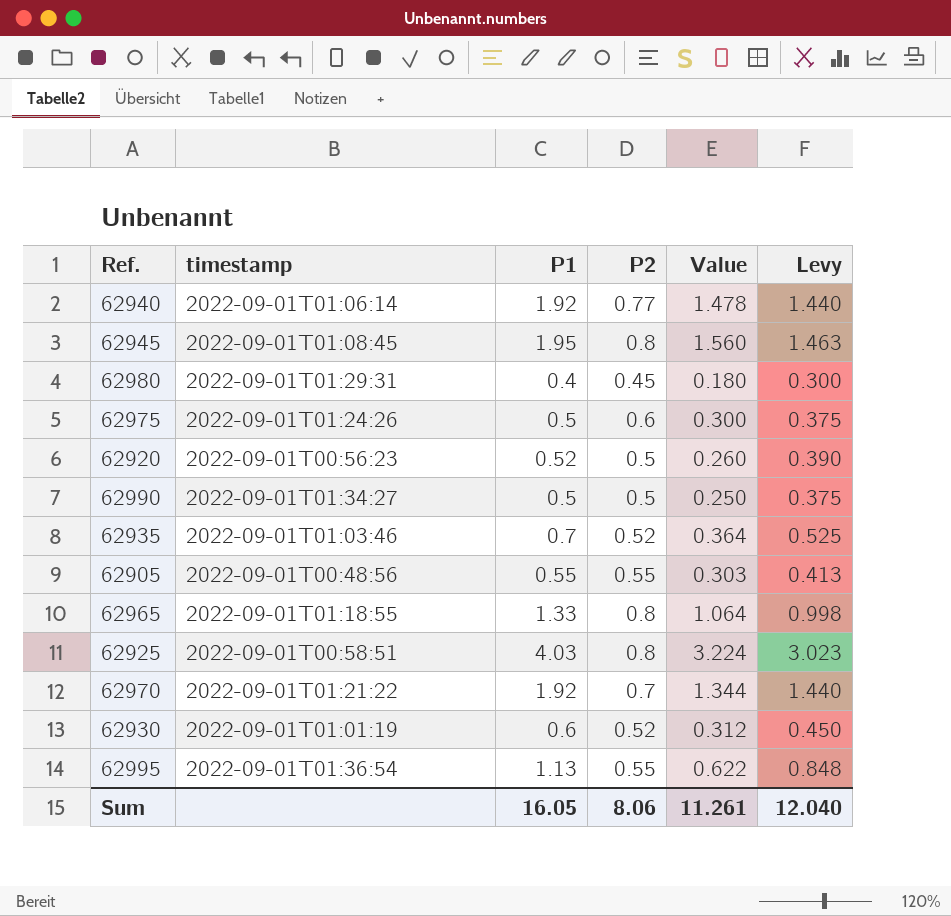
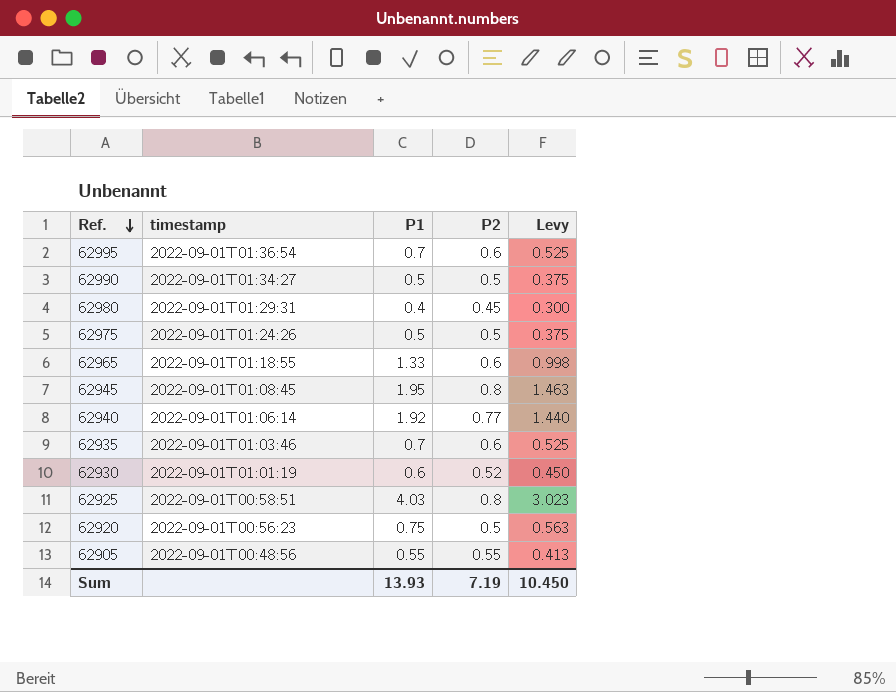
row order: none -> Ref. descending
column Value | formula: [P1] * [P2] -> none
row 62970: 2022-09-01T01:21:22 | 1.92 | 0.7 | 1.344 | 1.440 -> none
62995 | P1: 1.13 -> 0.7
62995 | P2: 0.55 -> 0.6
62995 | Levy: 0.848 -> 0.525
62975 | P2: 0.6 -> 0.5
62965 | P2: 0.8 -> 0.6
62935 | P2: 0.52 -> 0.6
62920 | P1: 0.52 -> 0.75
62920 | Levy: 0.390 -> 0.563
Sum | P1: 16.05 -> 13.93
Sum | P2: 8.06 -> 7.19
Sum | Levy: 12.040 -> 10.450

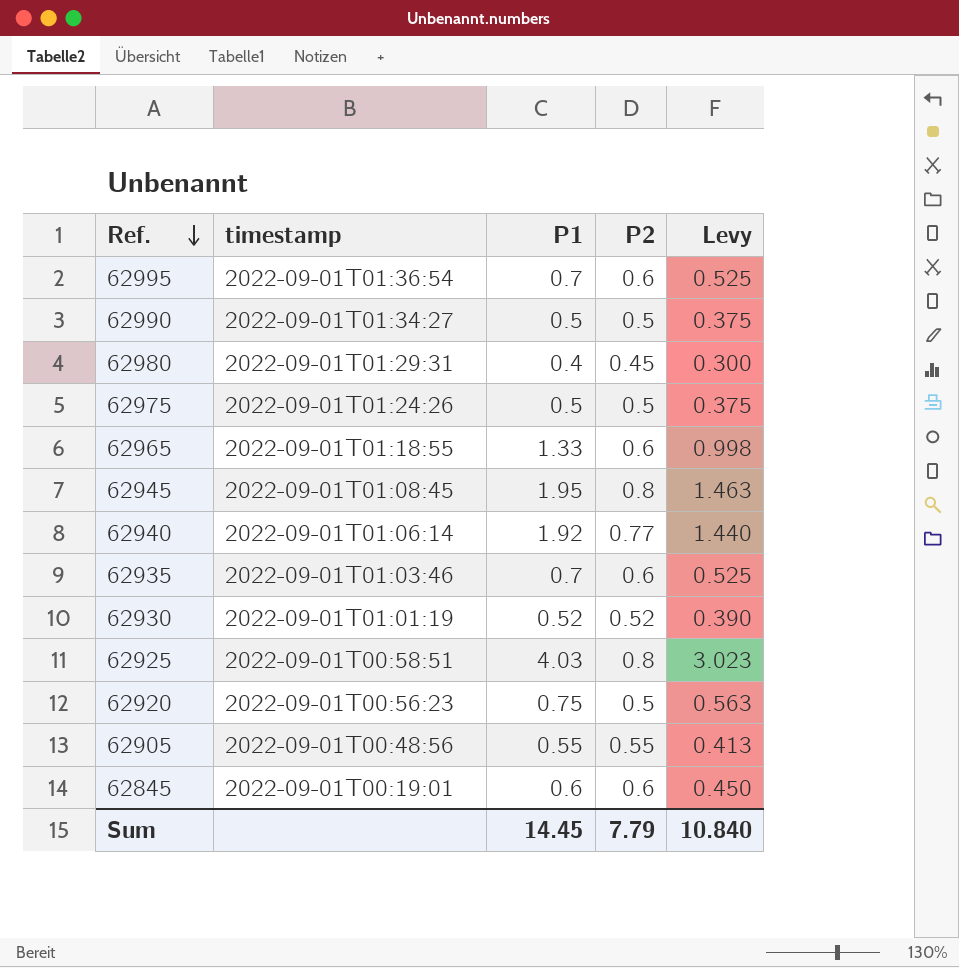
62930 | P1: 0.6 -> 0.52
62930 | Levy: 0.450 -> 0.390
row 62845: none -> 2022-09-01T00:19:01 | 0.6 | 0.6 | 0.450
Sum | P1: 13.93 -> 14.45
Sum | P2: 7.19 -> 7.79
Sum | Levy: 10.450 -> 10.840

